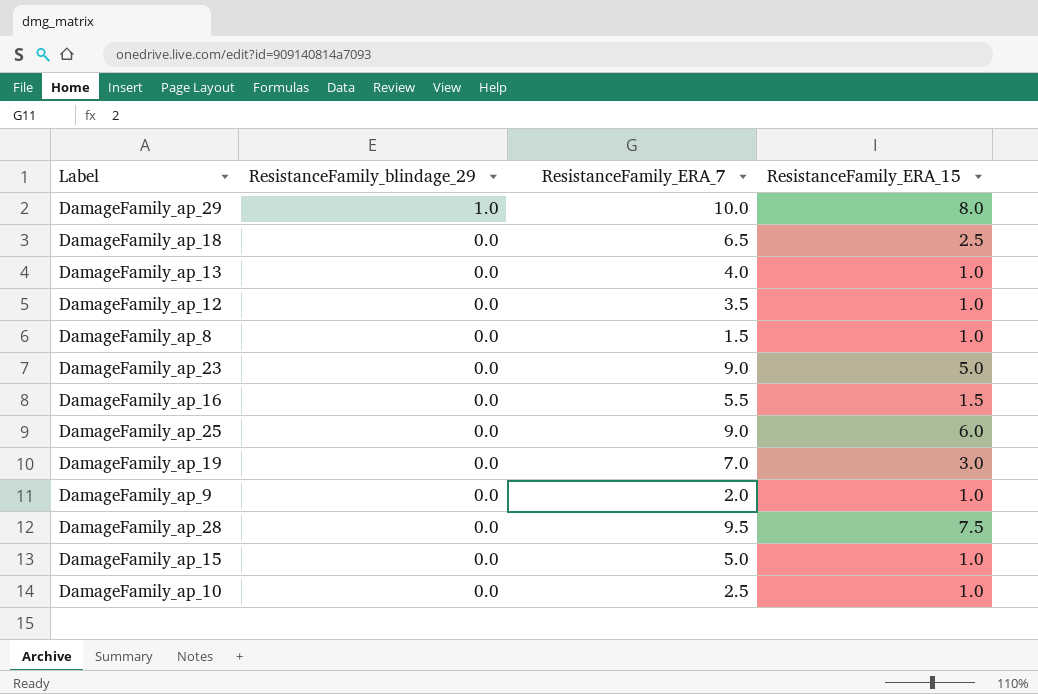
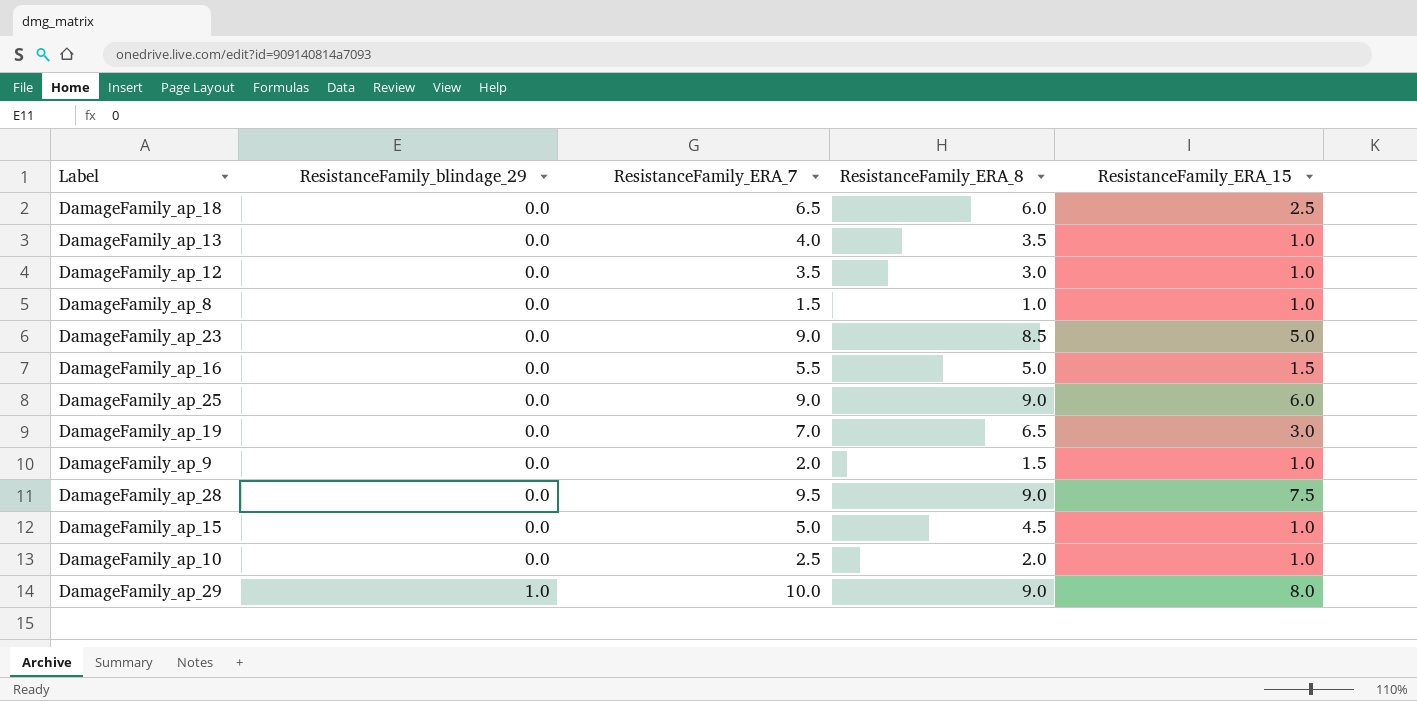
row order: ResistanceFamily_blindage_29 descending -> ResistanceFamily_blindage_29 ascending
column ResistanceFamily_ERA_8 | position: none -> 4

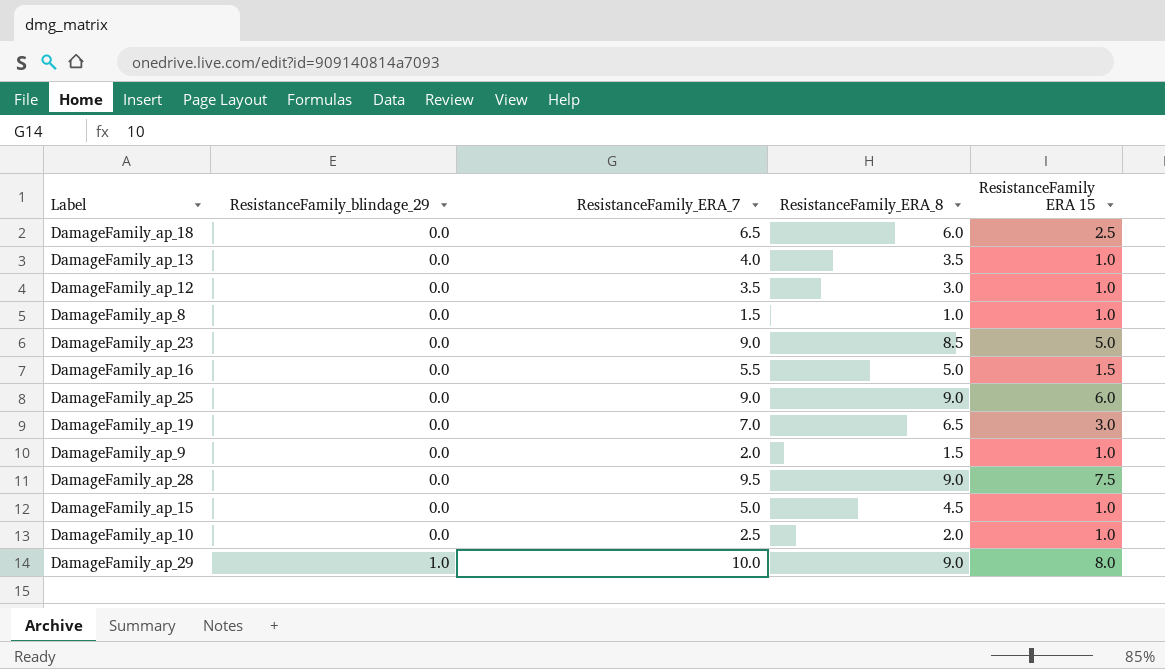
column name: ResistanceFamily_ERA_15 -> ResistanceFamily ERA 15

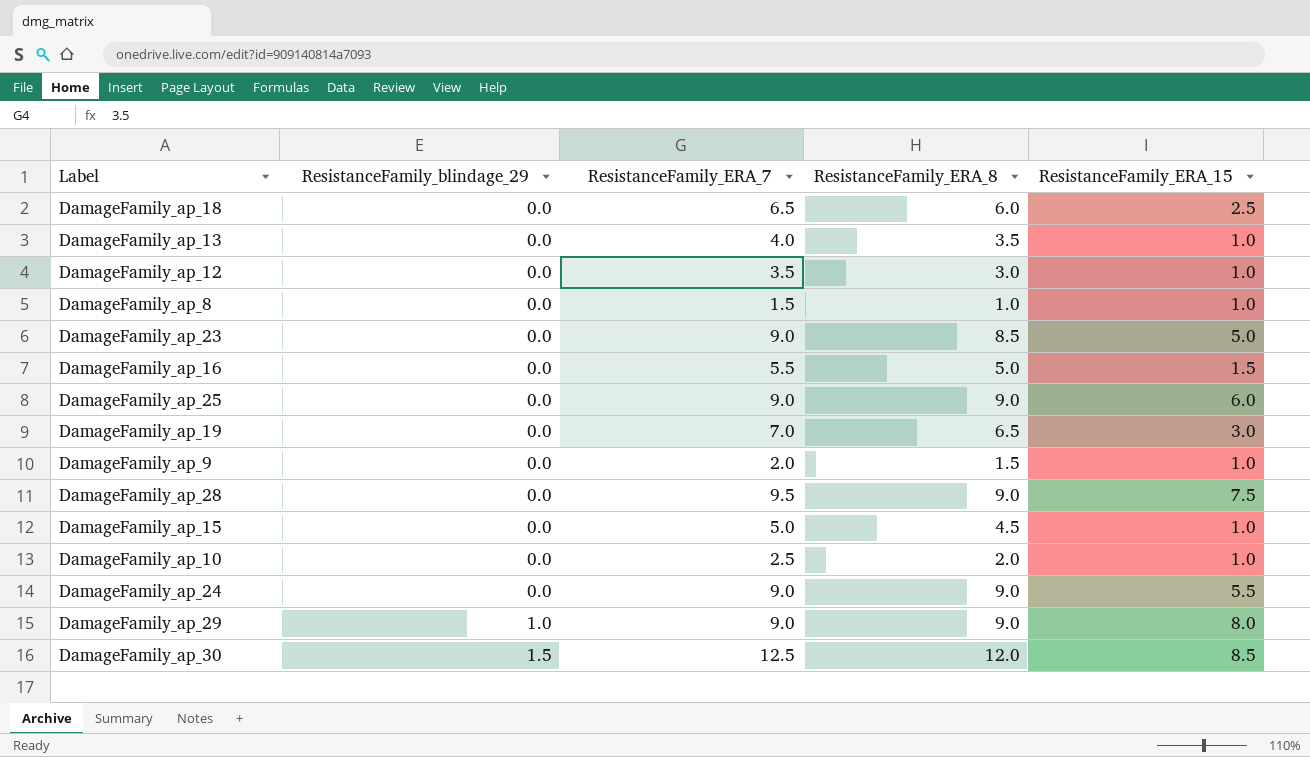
column name: ResistanceFamily ERA 15 -> ResistanceFamily_ERA_15
row DamageFamily_ap_24: none -> 0.0 | 9.0 | 9.0 | 5.5
DamageFamily_ap_29 | ResistanceFamily_ERA_7: 10.0 -> 9.0
row DamageFamily_ap_30: none -> 1.5 | 12.5 | 12.0 | 8.5

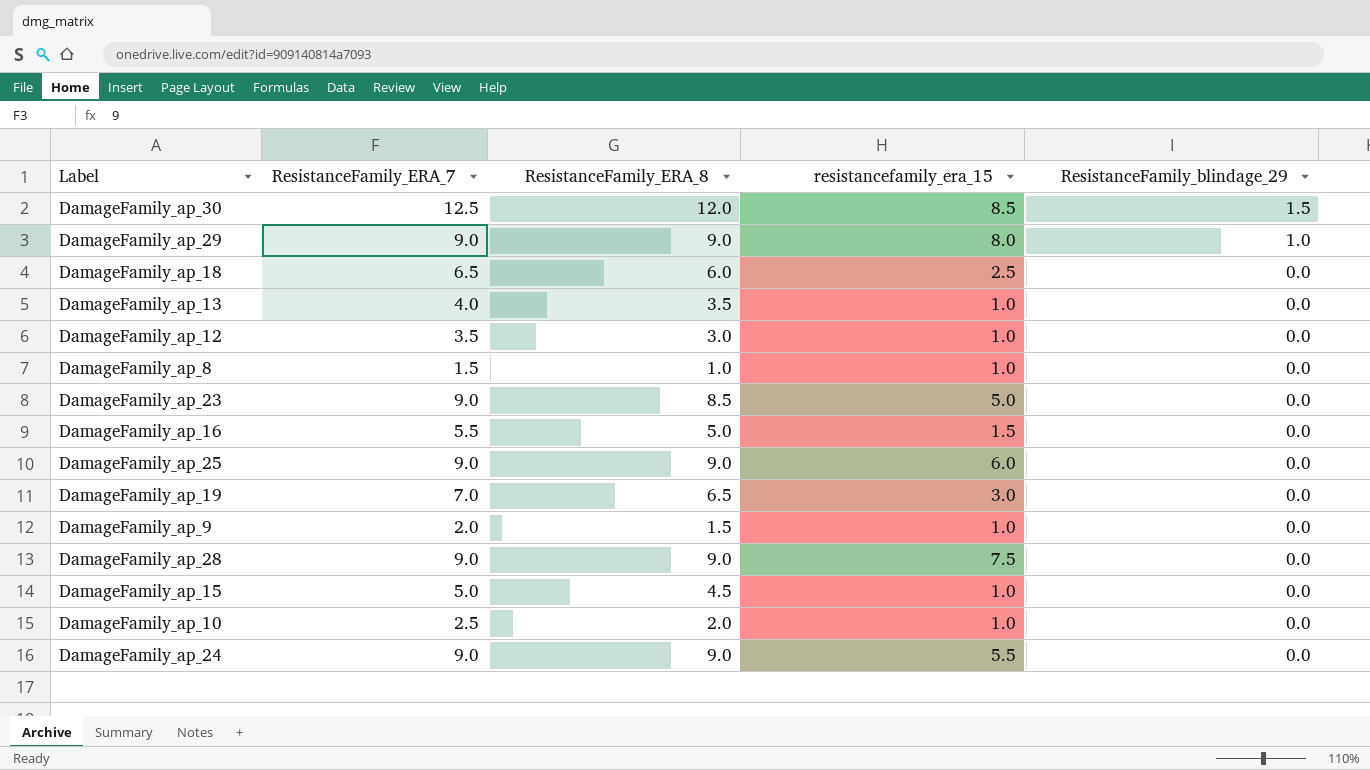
row order: ResistanceFamily_blindage_29 ascending -> ResistanceFamily_blindage_29 descending
column name: ResistanceFamily_ERA_15 -> resistancefamily_era_15
column ResistanceFamily_blindage_29 | position: 2 -> 5
DamageFamily_ap_28 | ResistanceFamily_ERA_7: 9.5 -> 9.0

